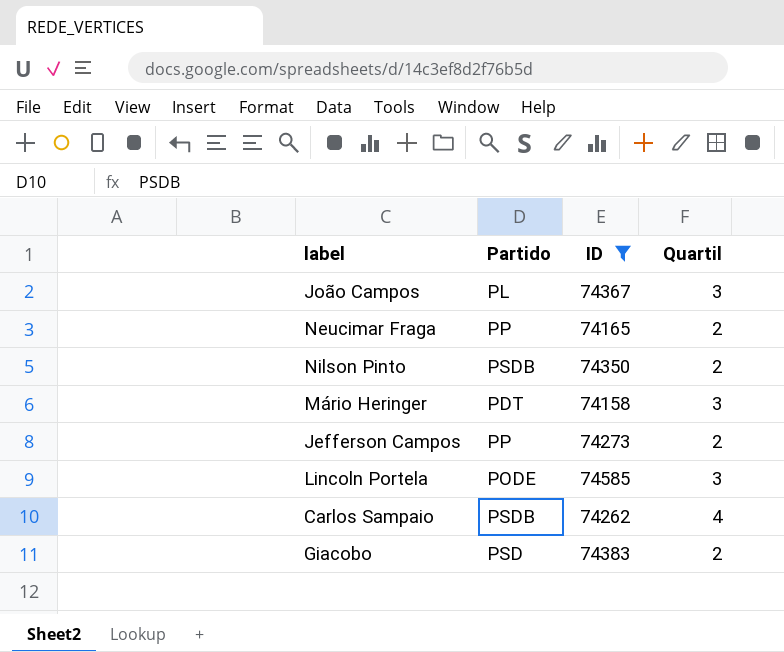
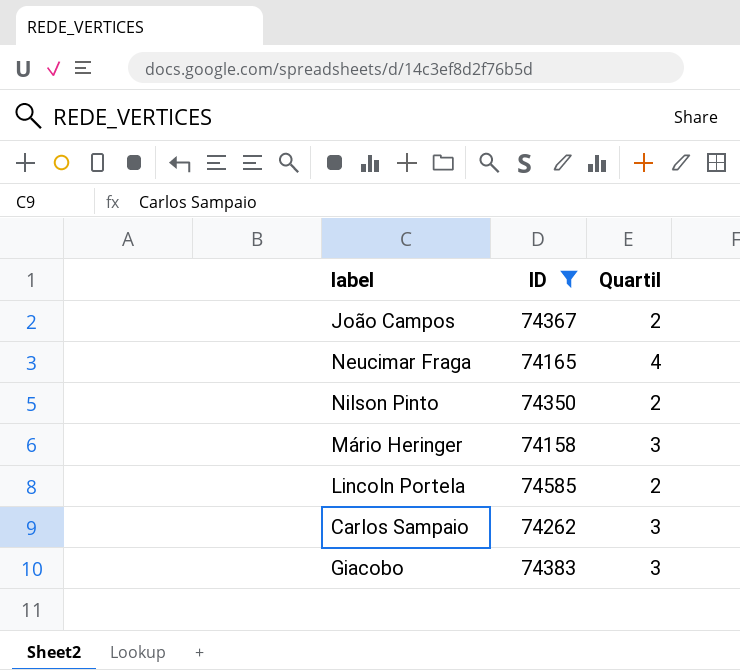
column Partido | position: 2 -> none
row Jefferson Campos: PP | 74273 | 2 -> none
João Campos | Quartil: 3 -> 2
Neucimar Fraga | Quartil: 2 -> 4
Lincoln Portela | Quartil: 3 -> 2
Carlos Sampaio | Quartil: 4 -> 3
Giacobo | Quartil: 2 -> 3

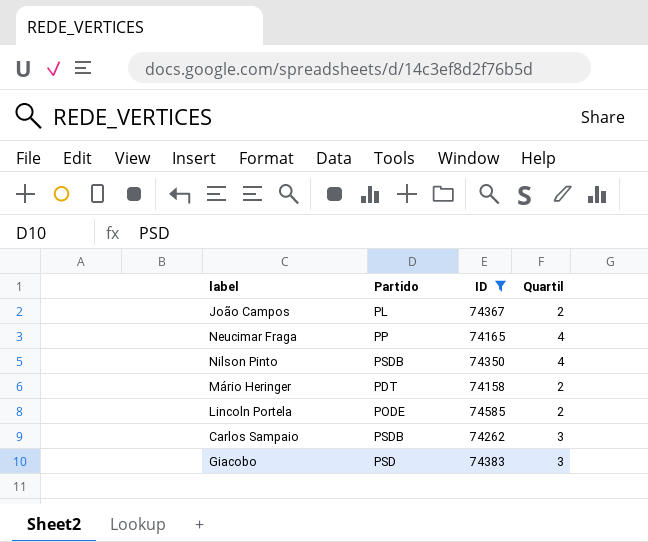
column Partido | position: none -> 2
Nilson Pinto | Quartil: 2 -> 4
Mário Heringer | Quartil: 3 -> 2

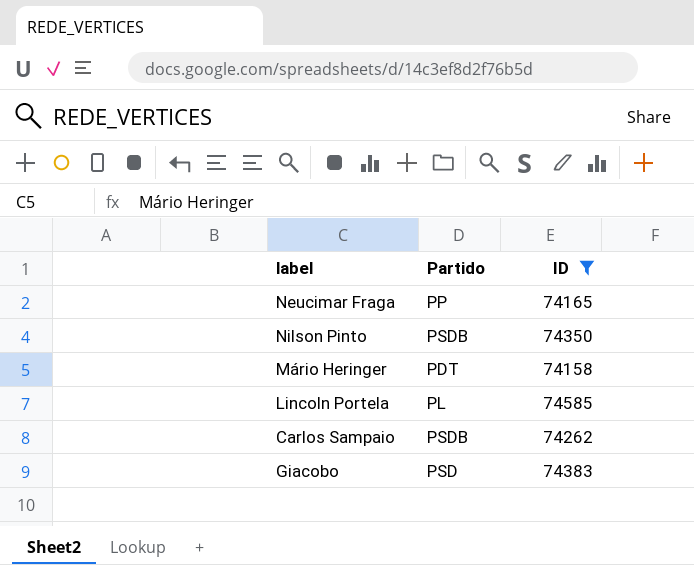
column Quartil | position: 4 -> none
row João Campos: PL | 74367 | 2 -> none
Lincoln Portela | Partido: PODE -> PL

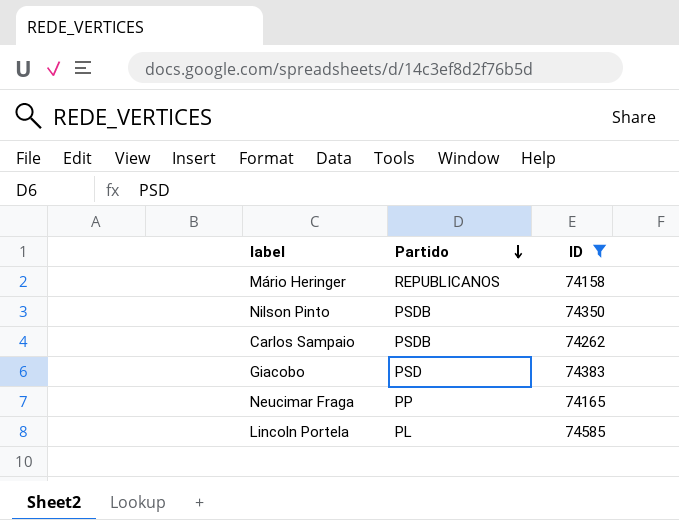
row order: none -> Partido descending
Mário Heringer | Partido: PDT -> REPUBLICANOS

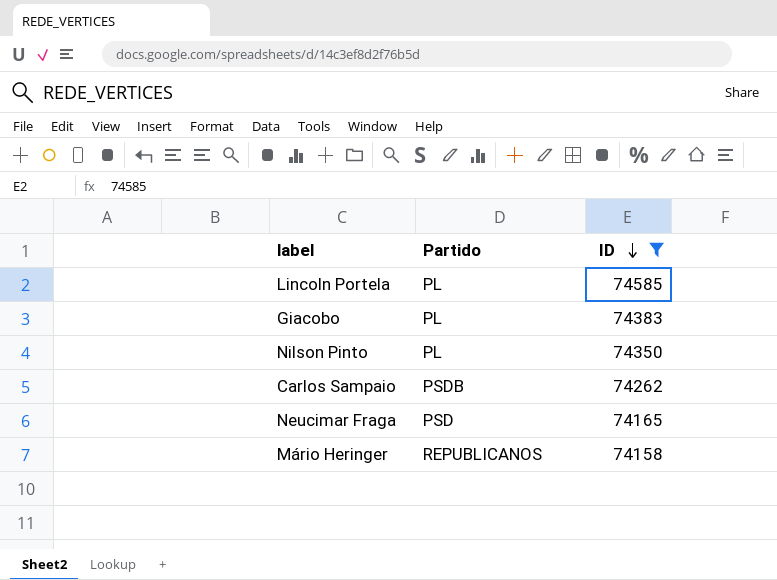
row order: Partido descending -> ID descending
Giacobo | Partido: PSD -> PL
Nilson Pinto | Partido: PSDB -> PL
Neucimar Fraga | Partido: PP -> PSD

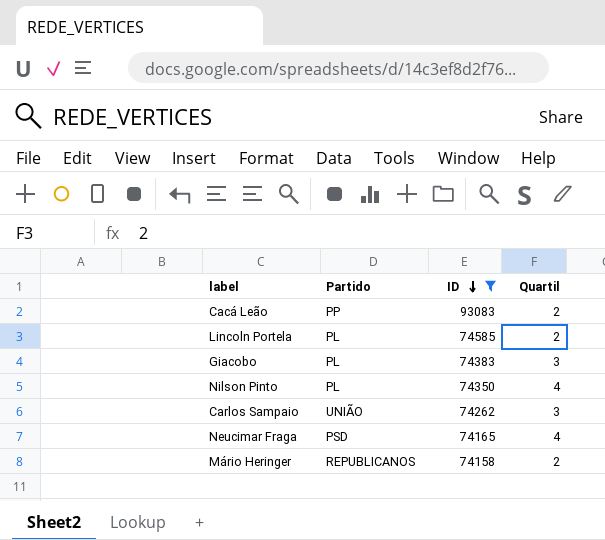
column Quartil | position: none -> 4
row Cacá Leão: none -> PP | 93083 | 2
Carlos Sampaio | Partido: PSDB -> UNIÃO

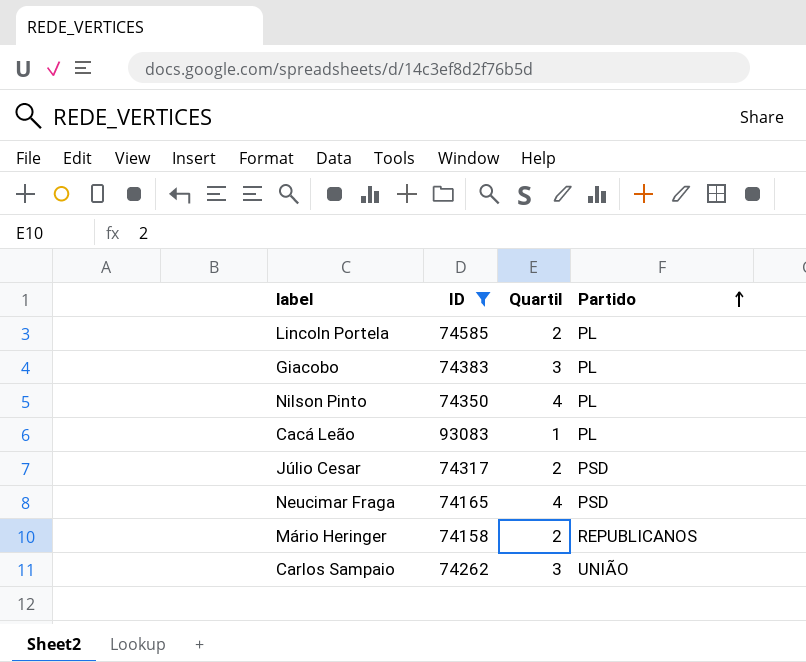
row order: ID descending -> Partido ascending
column Partido | position: 2 -> 4
Cacá Leão | Quartil: 2 -> 1
Cacá Leão | Partido: PP -> PL
row Júlio Cesar: none -> 74317 | 2 | PSD

